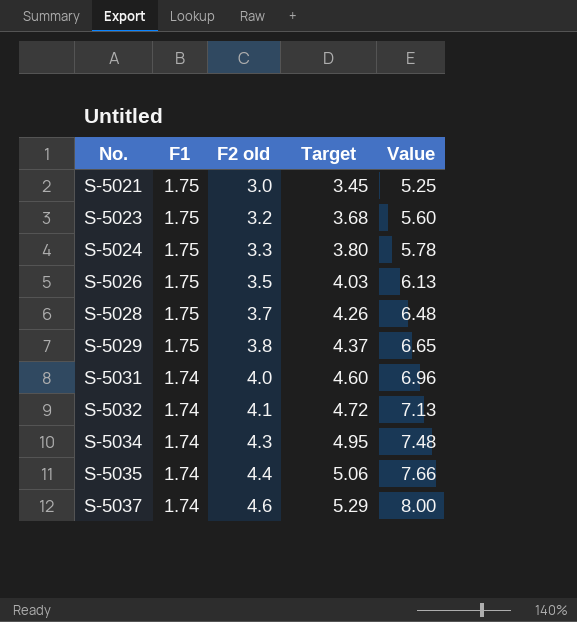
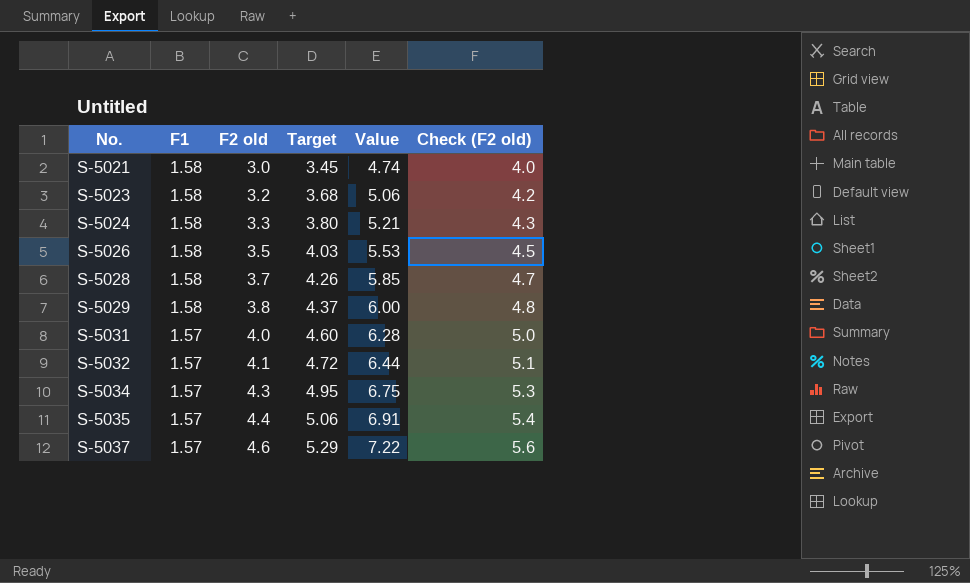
column Check (F2 old) | formula: none -> [F2 old] + 1
S-5021 | F1: 1.75 -> 1.58
S-5021 | Value: 5.25 -> 4.74
S-5023 | F1: 1.75 -> 1.58
S-5023 | Value: 5.60 -> 5.06
S-5024 | F1: 1.75 -> 1.58
S-5024 | Value: 5.78 -> 5.21
S-5026 | F1: 1.75 -> 1.58
S-5026 | Value: 6.13 -> 5.53
S-5028 | F1: 1.75 -> 1.58
S-5028 | Value: 6.48 -> 5.85
S-5029 | F1: 1.75 -> 1.58
S-5029 | Value: 6.65 -> 6.00
S-5031 | F1: 1.74 -> 1.57
S-5031 | Value: 6.96 -> 6.28
S-5032 | F1: 1.74 -> 1.57
S-5032 | Value: 7.13 -> 6.44
S-5034 | F1: 1.74 -> 1.57
S-5034 | Value: 7.48 -> 6.75
S-5035 | F1: 1.74 -> 1.57
S-5035 | Value: 7.66 -> 6.91
S-5037 | F1: 1.74 -> 1.57
S-5037 | Value: 8.00 -> 7.22

